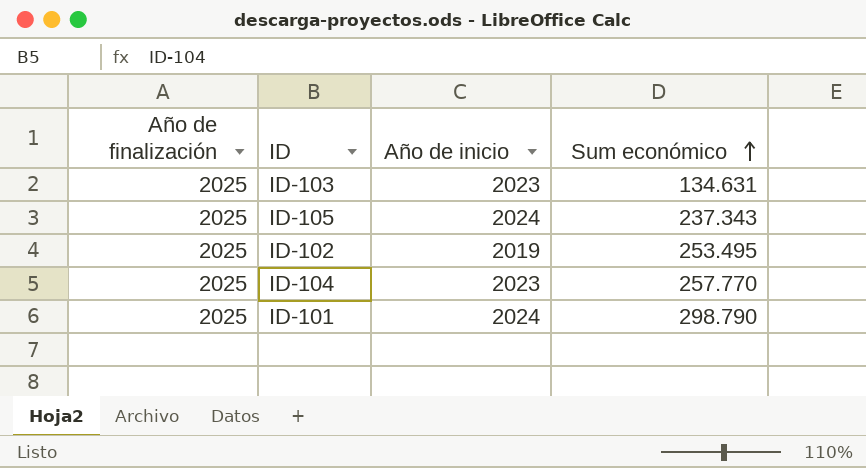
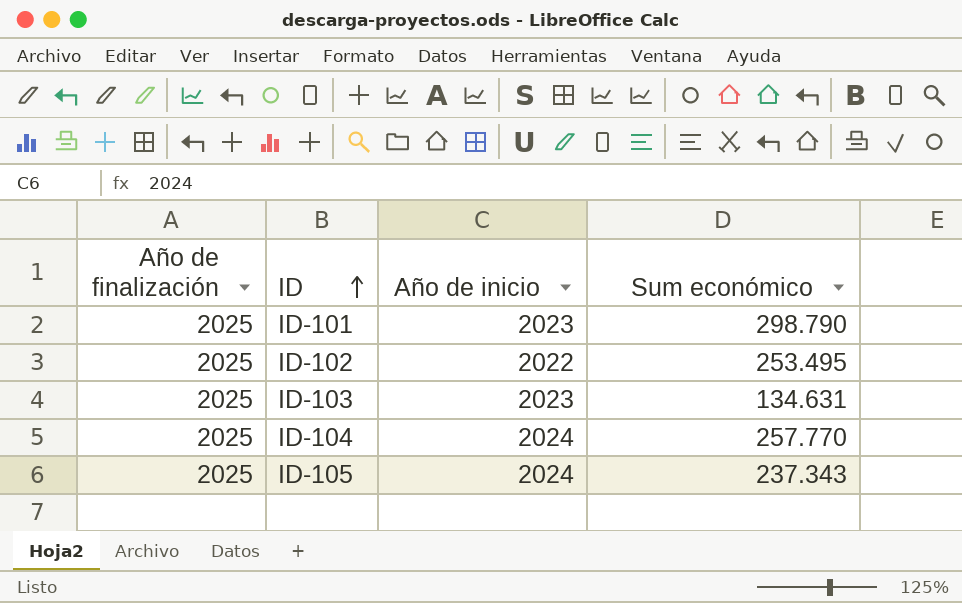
row order: Sum económico ascending -> ID ascending
ID-101 | Año de inicio: 2024 -> 2023
ID-102 | Año de inicio: 2019 -> 2022
ID-104 | Año de inicio: 2023 -> 2024

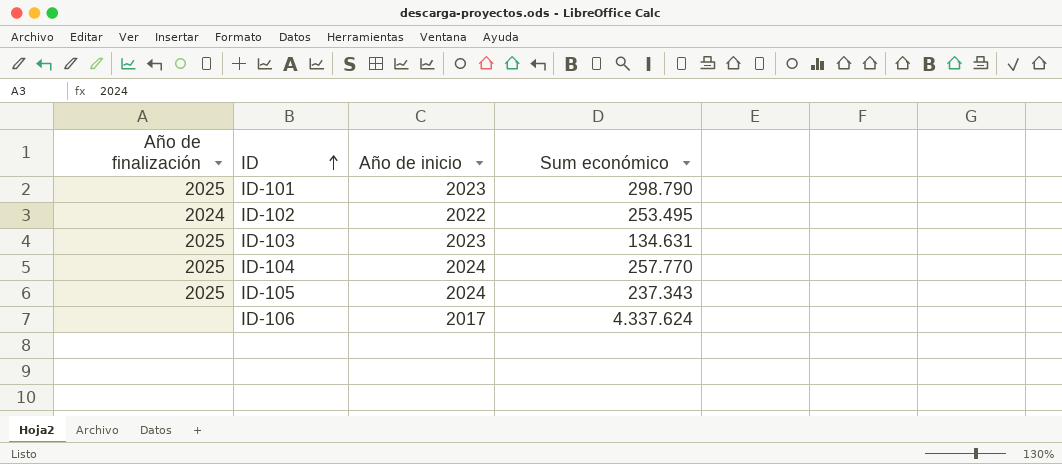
ID-102 | Año de finalización: 2025 -> 2024
row ID-106: none -> none | 2017 | 4.337.624

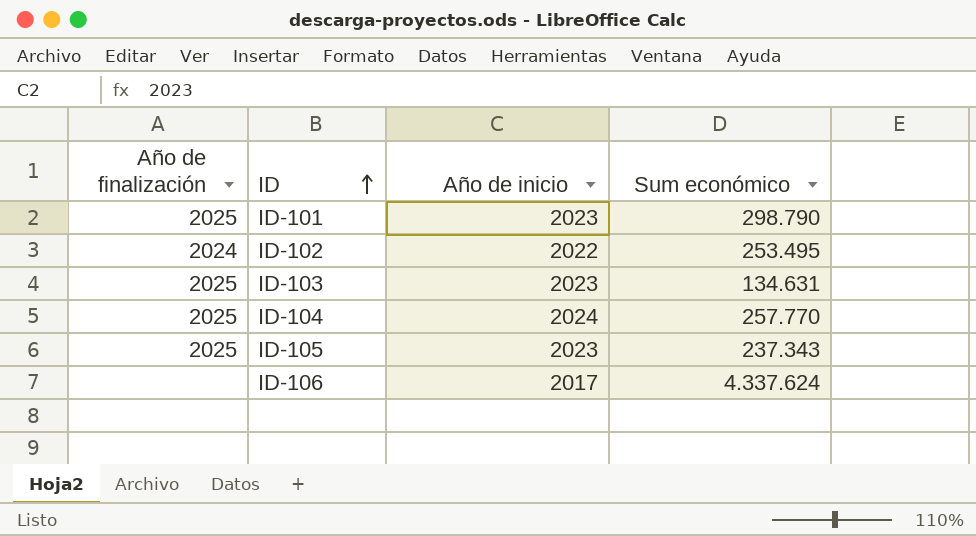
ID-105 | Año de inicio: 2024 -> 2023

